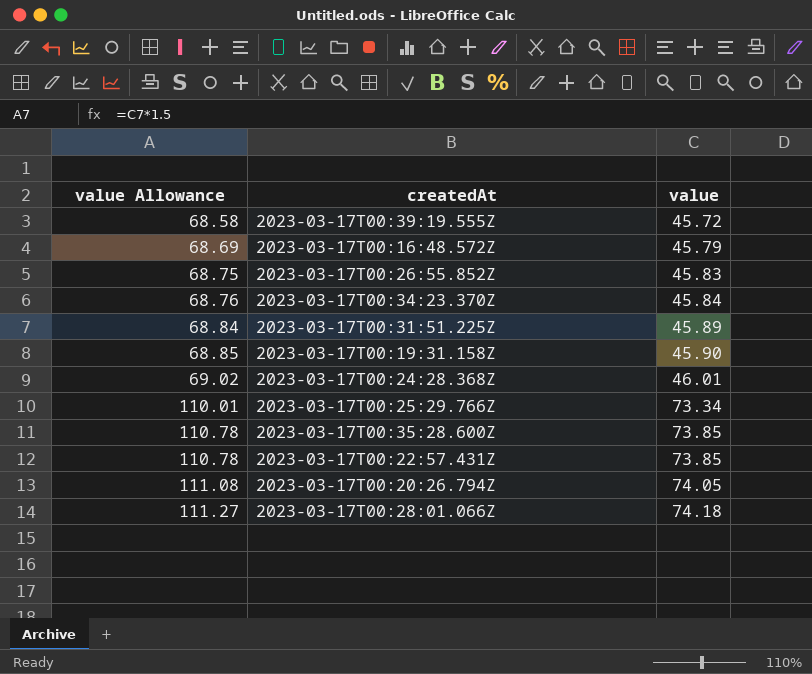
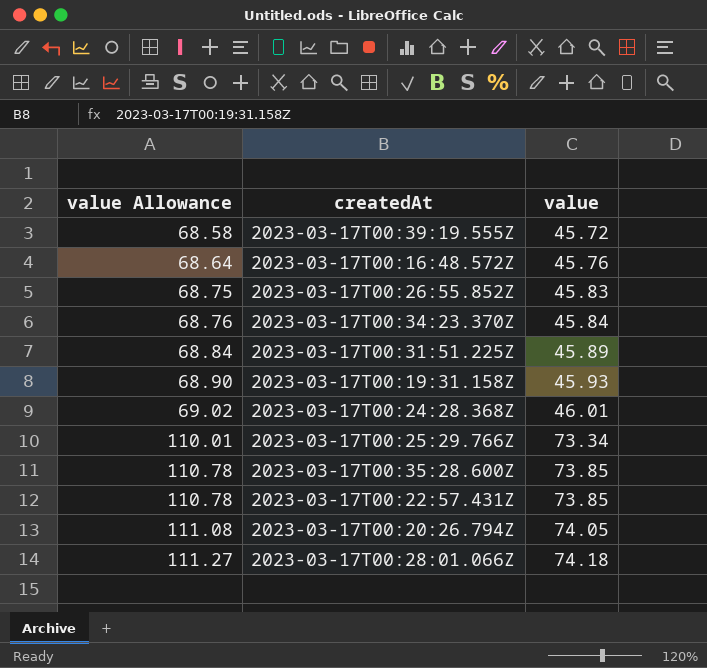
2023-03-17T00:16:48.572Z | value Allowance: 68.69 -> 68.64
2023-03-17T00:16:48.572Z | value: 45.79 -> 45.76
2023-03-17T00:19:31.158Z | value Allowance: 68.85 -> 68.90
2023-03-17T00:19:31.158Z | value: 45.90 -> 45.93

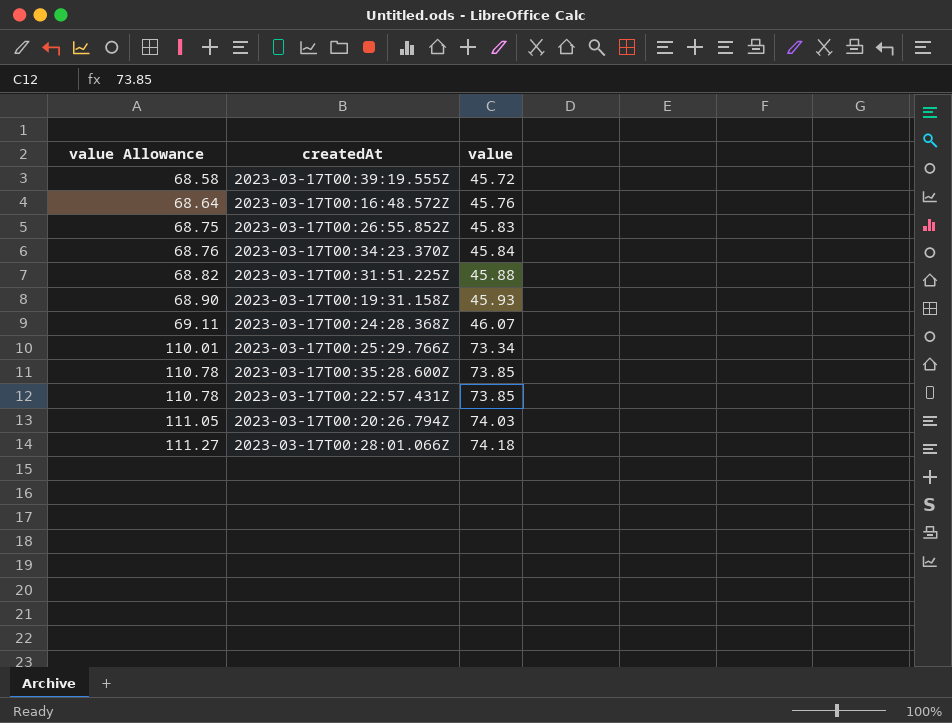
2023-03-17T00:31:51.225Z | value Allowance: 68.84 -> 68.82
2023-03-17T00:31:51.225Z | value: 45.89 -> 45.88
2023-03-17T00:24:28.368Z | value Allowance: 69.02 -> 69.11
2023-03-17T00:24:28.368Z | value: 46.01 -> 46.07
2023-03-17T00:20:26.794Z | value Allowance: 111.08 -> 111.05
2023-03-17T00:20:26.794Z | value: 74.05 -> 74.03

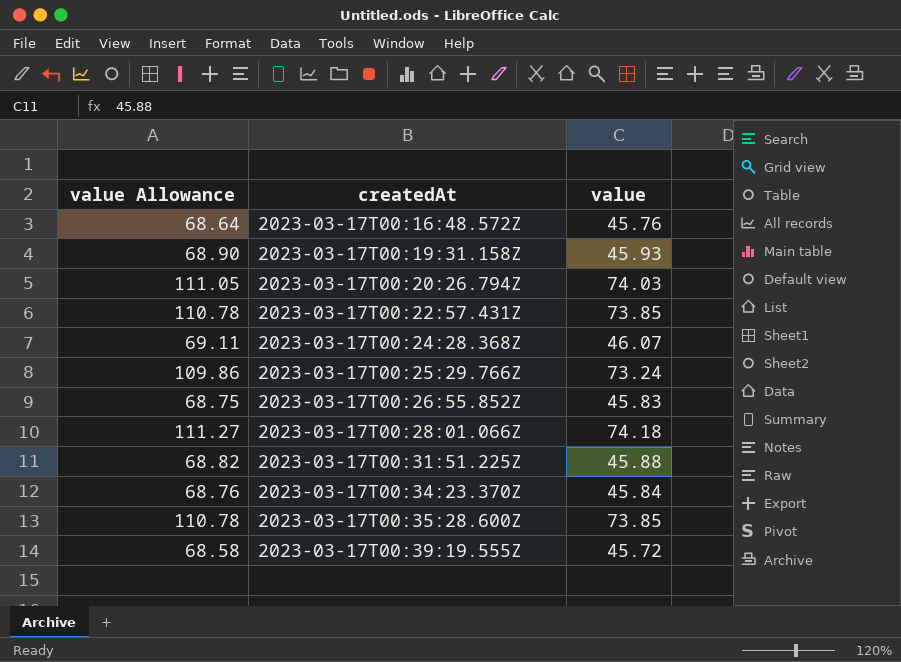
row order: value Allowance ascending -> createdAt ascending
2023-03-17T00:25:29.766Z | value Allowance: 110.01 -> 109.86
2023-03-17T00:25:29.766Z | value: 73.34 -> 73.24

